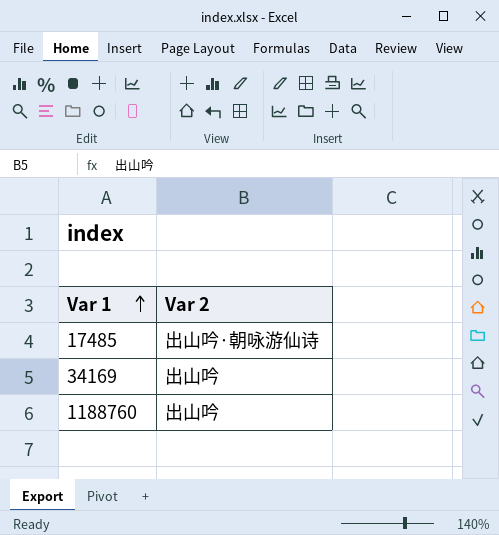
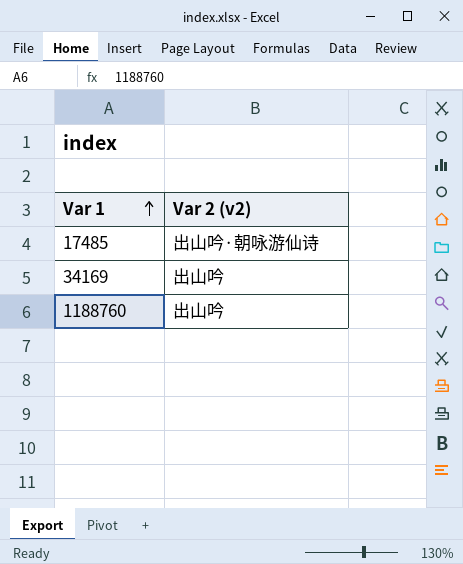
column name: Var 2 -> Var 2 (v2)

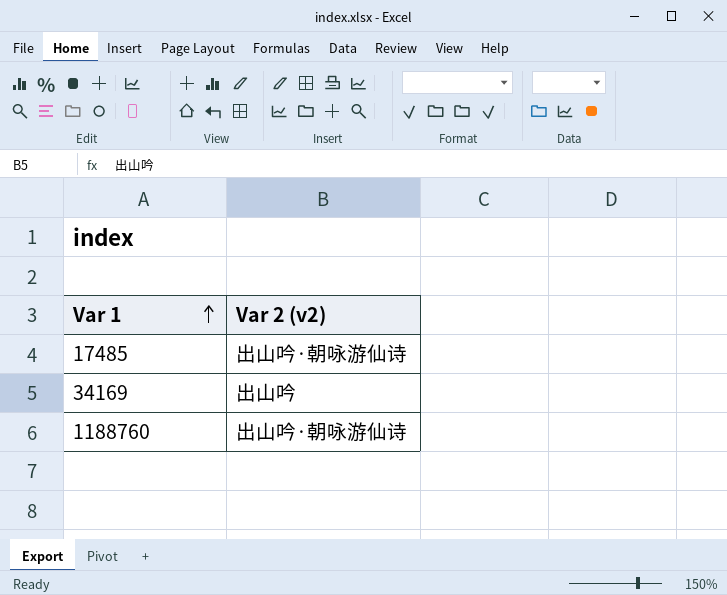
1188760 | Var 2 (v2): 出山吟 -> 出山吟·朝咏游仙诗

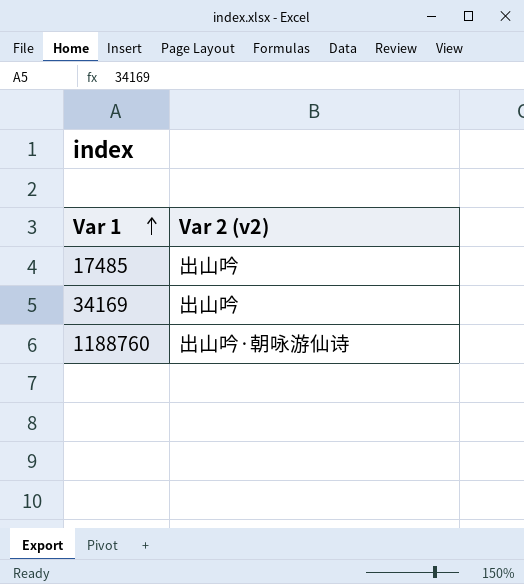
17485 | Var 2 (v2): 出山吟·朝咏游仙诗 -> 出山吟

